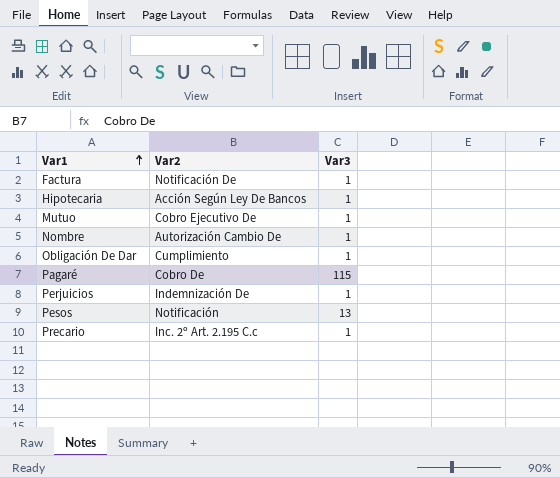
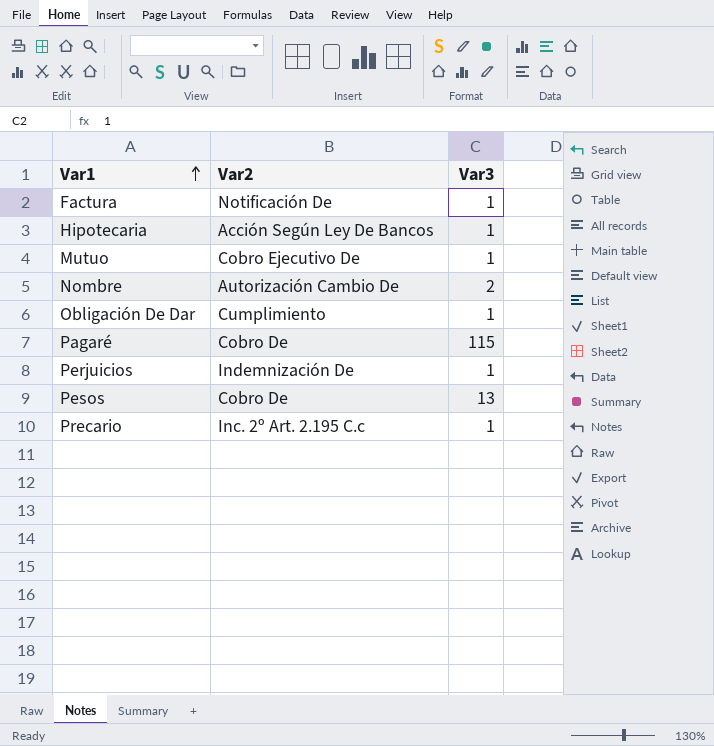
Nombre | Var3: 1 -> 2
Pesos | Var2: Notificación -> Cobro De

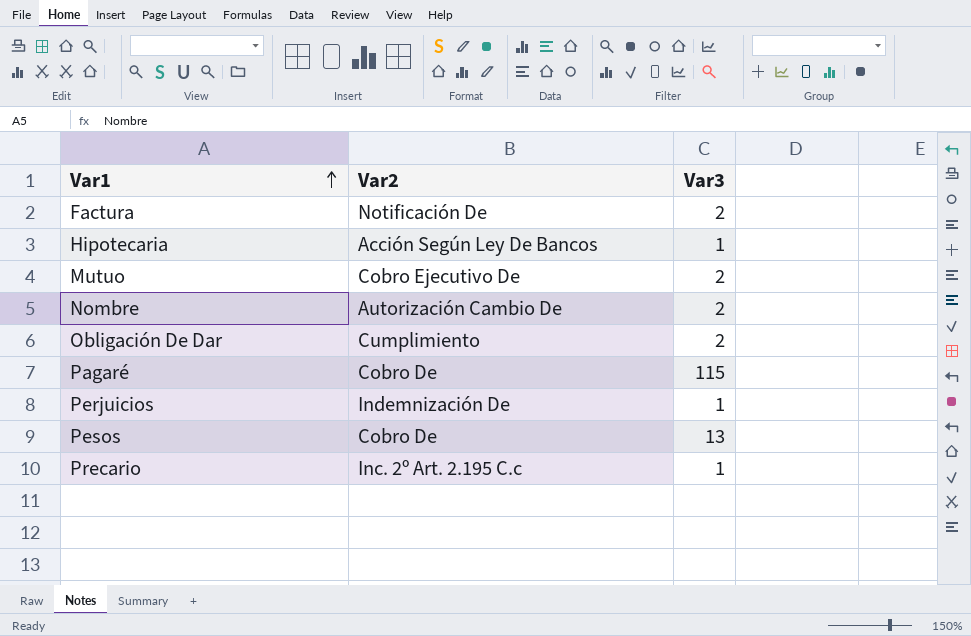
Factura | Var3: 1 -> 2
Mutuo | Var3: 1 -> 2
Obligación De Dar | Var3: 1 -> 2

